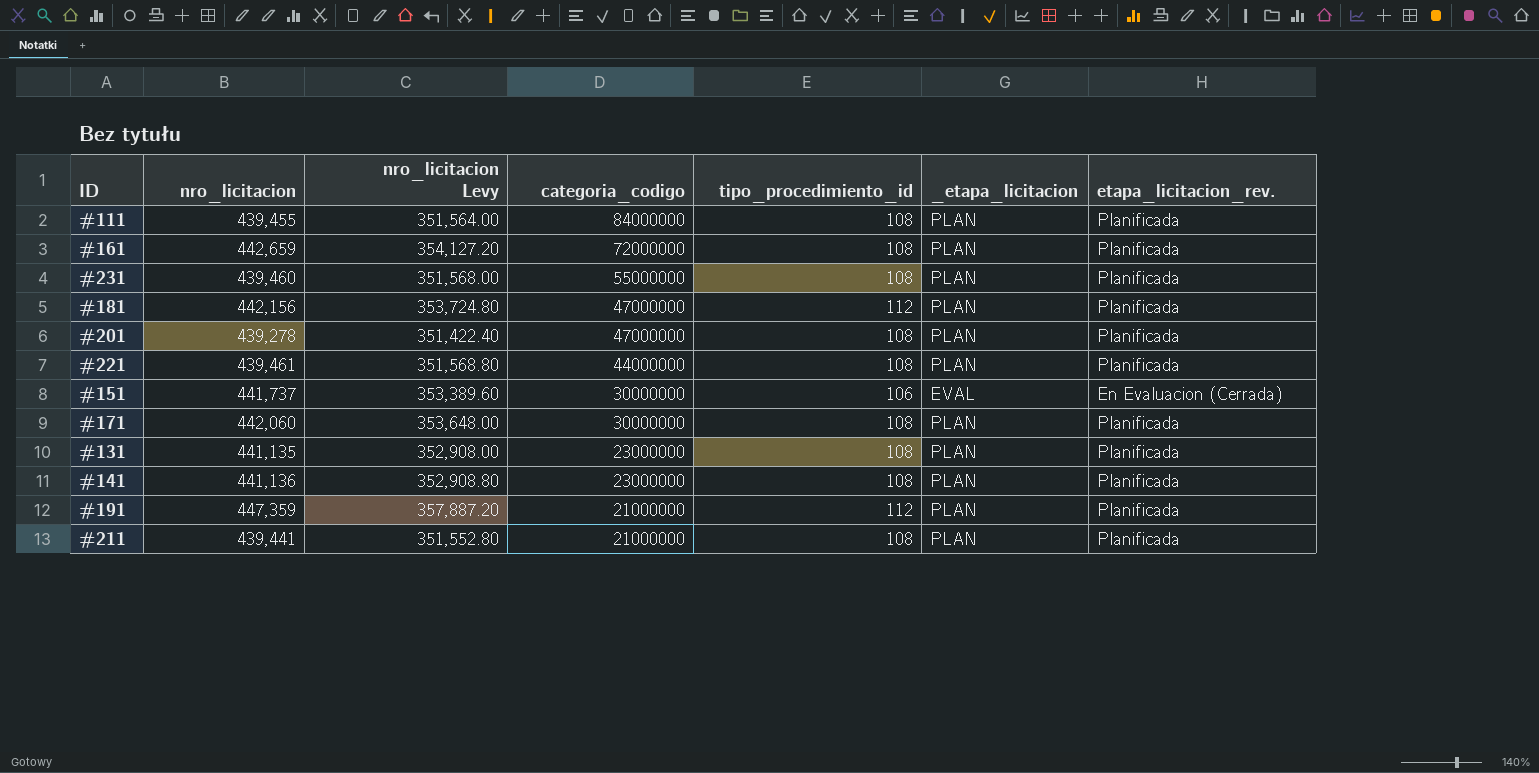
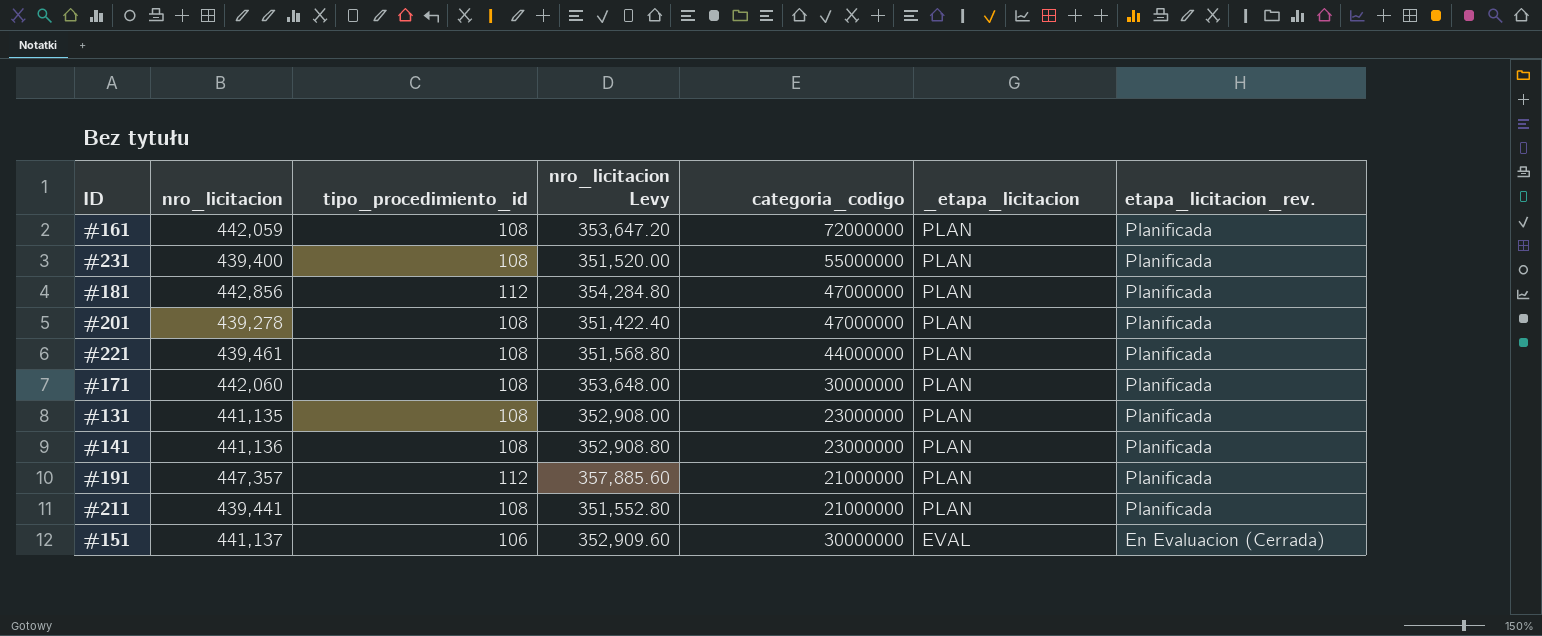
row order: categoria_codigo descending -> _etapa_licitacion descending
column tipo_procedimiento_id | position: 5 -> 3
row #111: 439,455 | 351,564.00 | 84000000 | 108 | PLAN | Planificada -> none
#161 | nro_licitacion: 442,659 -> 442,059
#161 | nro_licitacion Levy: 354,127.20 -> 353,647.20
#231 | nro_licitacion: 439,460 -> 439,400
#231 | nro_licitacion Levy: 351,568.00 -> 351,520.00
#181 | nro_licitacion: 442,156 -> 442,856
#181 | nro_licitacion Levy: 353,724.80 -> 354,284.80
#191 | nro_licitacion: 447,359 -> 447,357
#191 | nro_licitacion Levy: 357,887.20 -> 357,885.60
#151 | nro_licitacion: 441,737 -> 441,137
#151 | nro_licitacion Levy: 353,389.60 -> 352,909.60

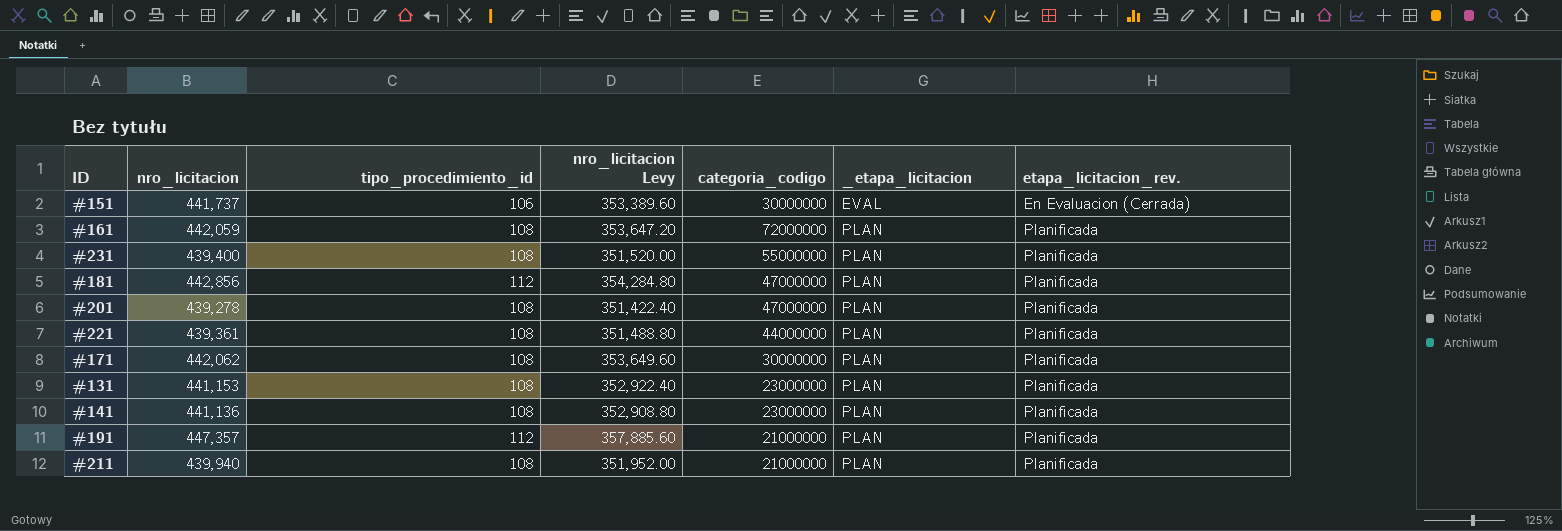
row order: _etapa_licitacion descending -> _etapa_licitacion ascending
#151 | nro_licitacion: 441,137 -> 441,737
#151 | nro_licitacion Levy: 352,909.60 -> 353,389.60
#221 | nro_licitacion: 439,461 -> 439,361
#221 | nro_licitacion Levy: 351,568.80 -> 351,488.80
#171 | nro_licitacion: 442,060 -> 442,062
#171 | nro_licitacion Levy: 353,648.00 -> 353,649.60
#131 | nro_licitacion: 441,135 -> 441,153
#131 | nro_licitacion Levy: 352,908.00 -> 352,922.40
#211 | nro_licitacion: 439,441 -> 439,940
#211 | nro_licitacion Levy: 351,552.80 -> 351,952.00

